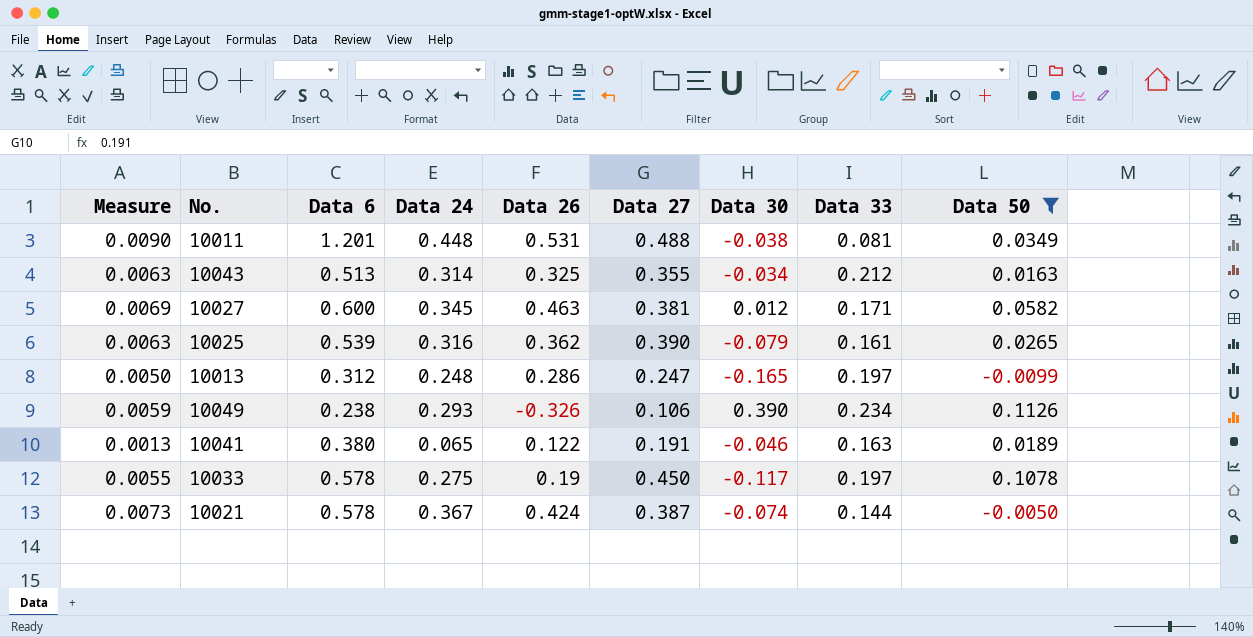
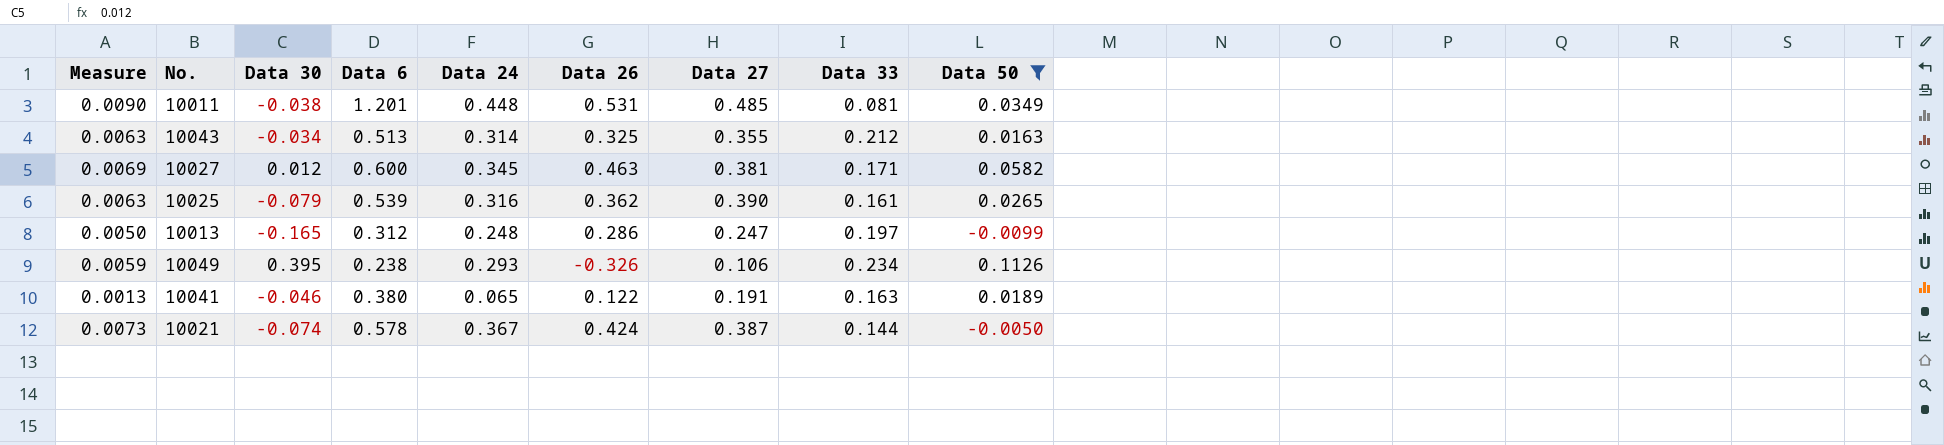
column Data 30 | position: 7 -> 3
row 10033: 0.0055 | 0.578 | 0.275 | 0.19 | 0.450 | -0.117 | 0.197 | 0.1078 -> none
10011 | Data 27: 0.488 -> 0.485
10049 | Data 30: 0.390 -> 0.395

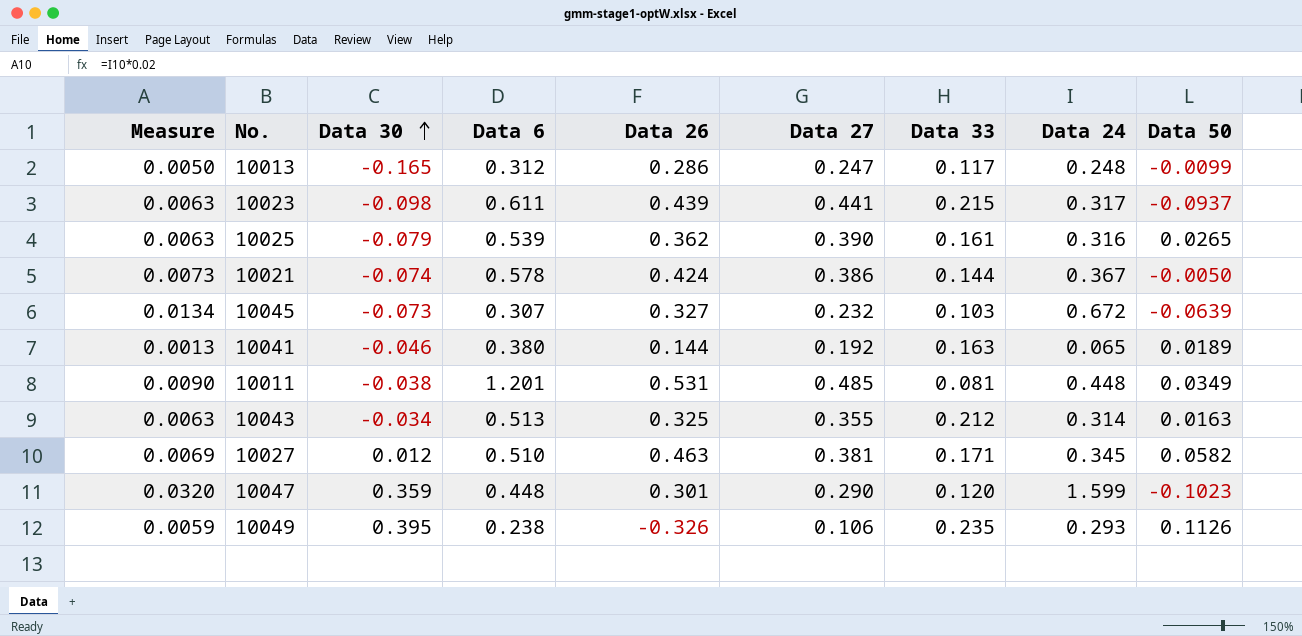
filter: Data 50 >= -0.0099 -> none
row order: none -> Data 30 ascending
column Data 24 | position: 5 -> 8
10013 | Data 33: 0.197 -> 0.117
10021 | Data 27: 0.387 -> 0.386
10041 | Data 26: 0.122 -> 0.144
10041 | Data 27: 0.191 -> 0.192
10027 | Data 6: 0.600 -> 0.510
10049 | Data 33: 0.234 -> 0.235

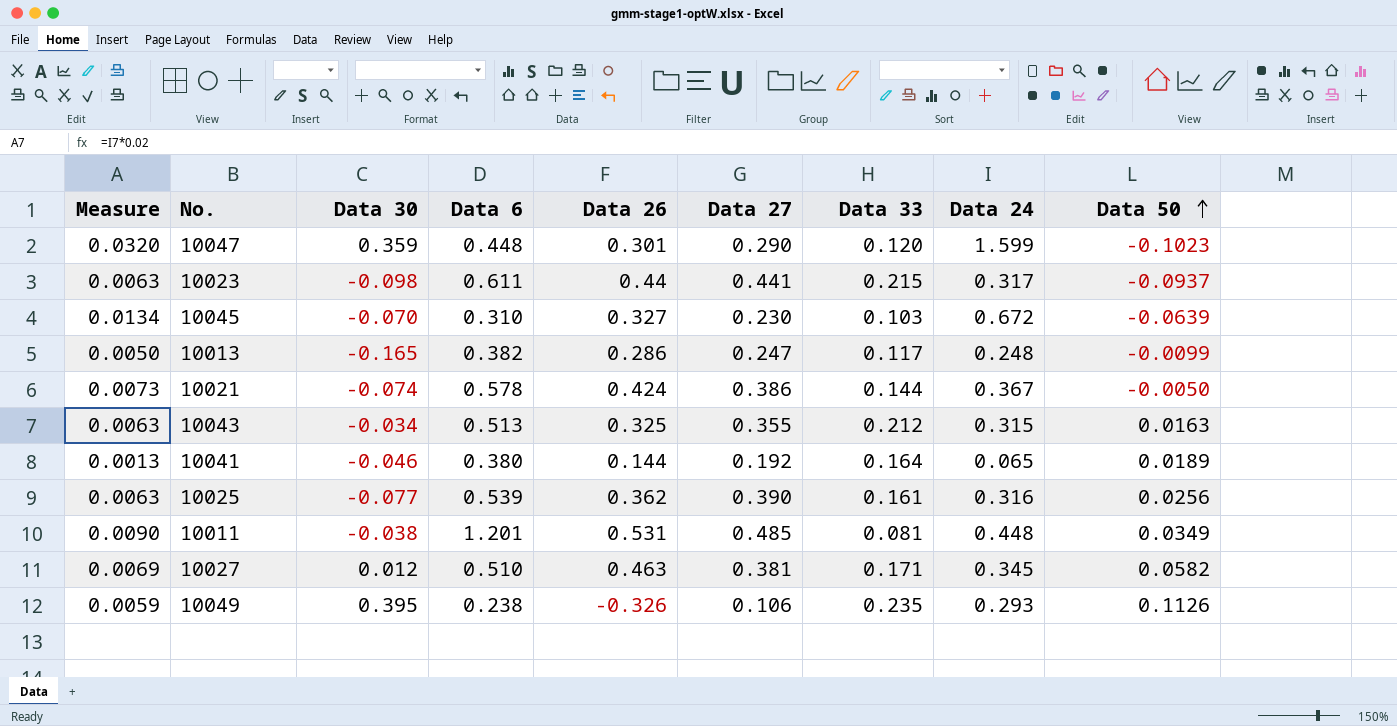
row order: Data 30 ascending -> Data 50 ascending
10023 | Data 26: 0.439 -> 0.44
10045 | Data 30: -0.073 -> -0.070
10045 | Data 6: 0.307 -> 0.310
10045 | Data 27: 0.232 -> 0.230
10013 | Data 6: 0.312 -> 0.382
10043 | Data 24: 0.314 -> 0.315
10041 | Data 33: 0.163 -> 0.164
10025 | Data 30: -0.079 -> -0.077
10025 | Data 50: 0.0265 -> 0.0256

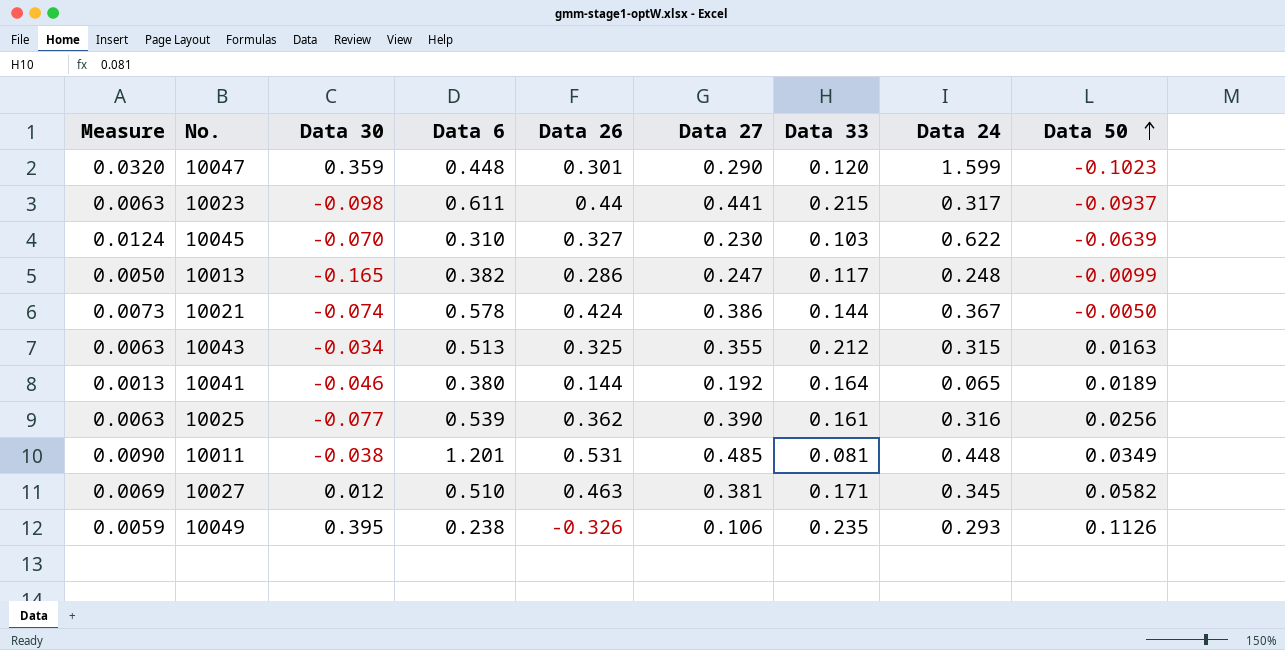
10045 | Measure: 0.0134 -> 0.0124
10045 | Data 24: 0.672 -> 0.622

